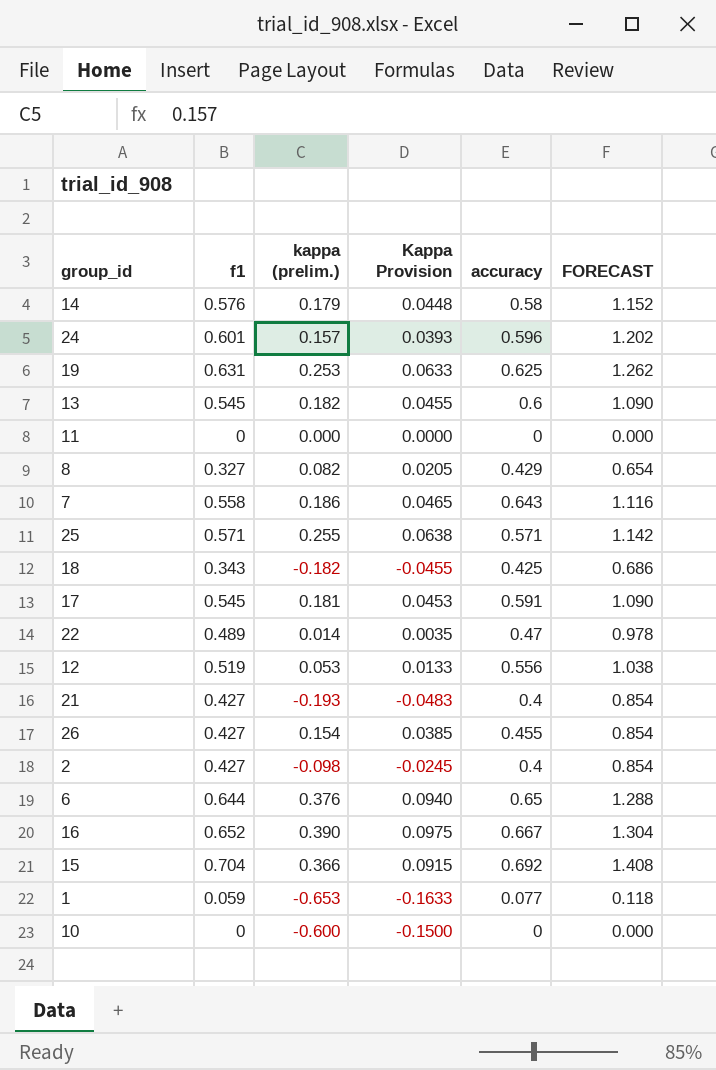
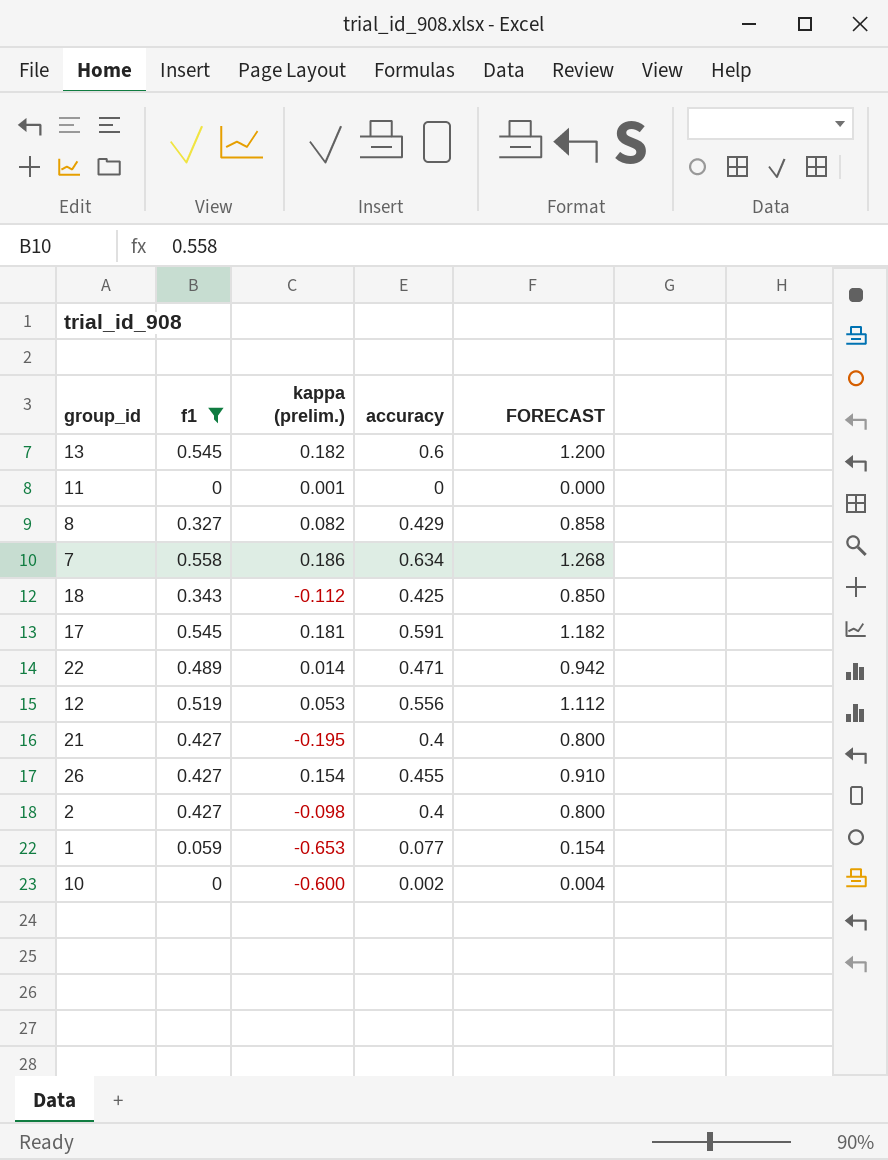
filter: none -> f1 <= 0.558
column Kappa Provision | formula: [kappa (prelim.)] * 0.25 -> none
column FORECAST | formula: [f1] * 2 -> [accuracy] * 2
11 | kappa (prelim.): 0.000 -> 0.001
7 | accuracy: 0.643 -> 0.634
18 | kappa (prelim.): -0.182 -> -0.112
22 | accuracy: 0.47 -> 0.471
21 | kappa (prelim.): -0.193 -> -0.195
10 | accuracy: 0 -> 0.002

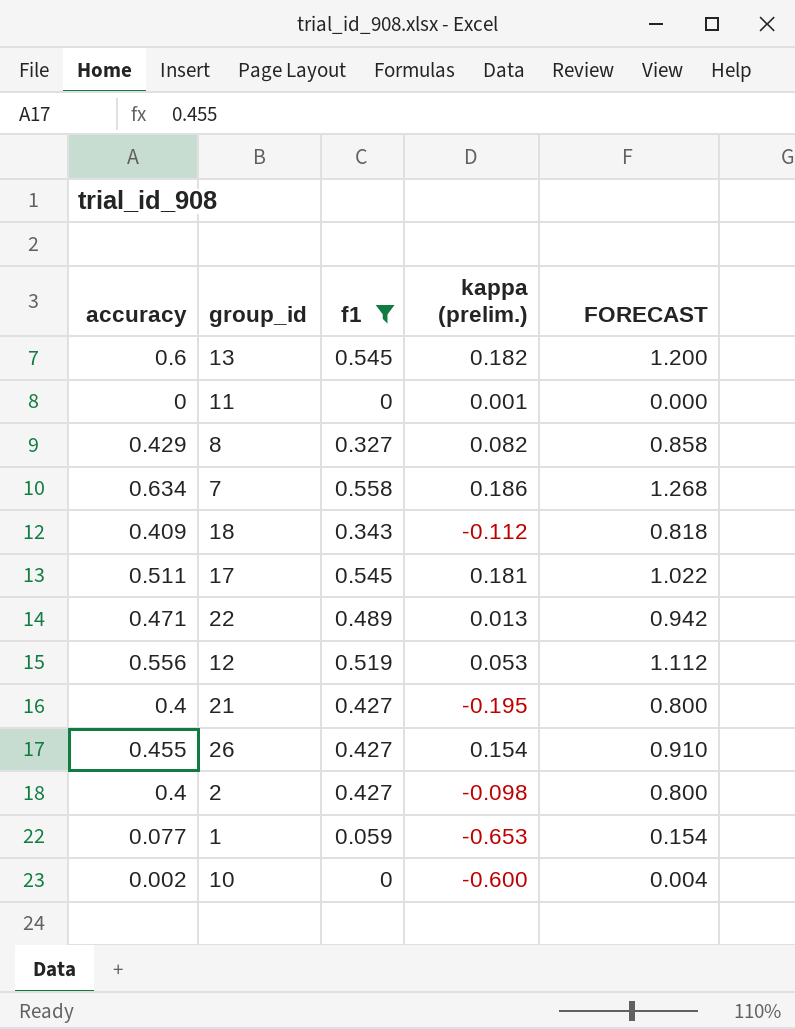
column accuracy | position: 4 -> 1
18 | accuracy: 0.425 -> 0.409
18 | FORECAST: 0.850 -> 0.818
17 | accuracy: 0.591 -> 0.511
17 | FORECAST: 1.182 -> 1.022
22 | kappa (prelim.): 0.014 -> 0.013

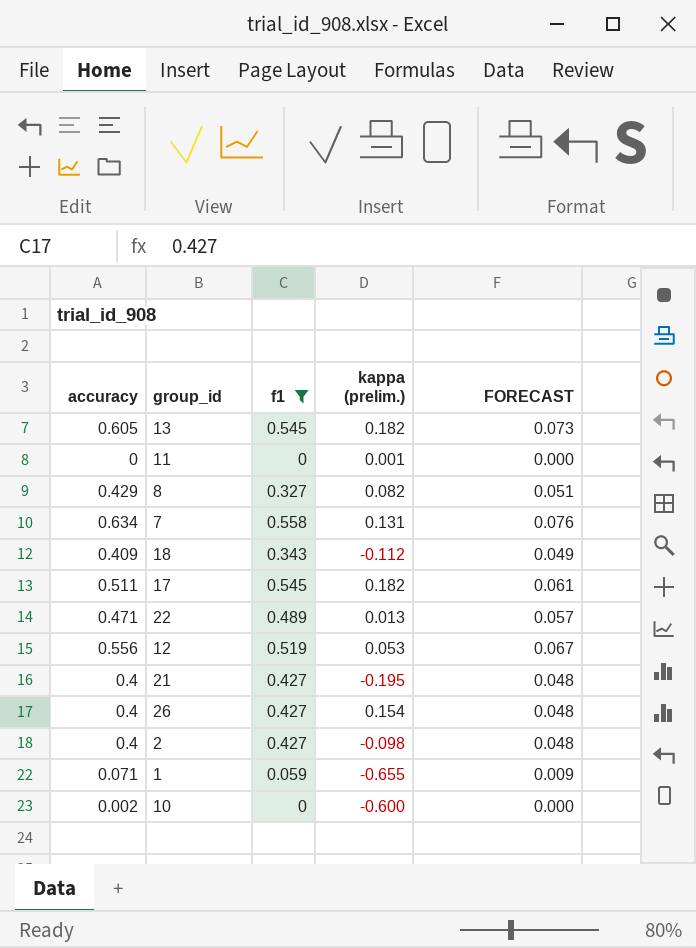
column FORECAST | formula: [accuracy] * 2 -> [accuracy] * 0.12
13 | accuracy: 0.6 -> 0.605
7 | kappa (prelim.): 0.186 -> 0.131
17 | kappa (prelim.): 0.181 -> 0.182
26 | accuracy: 0.455 -> 0.4
1 | accuracy: 0.077 -> 0.071
1 | kappa (prelim.): -0.653 -> -0.655

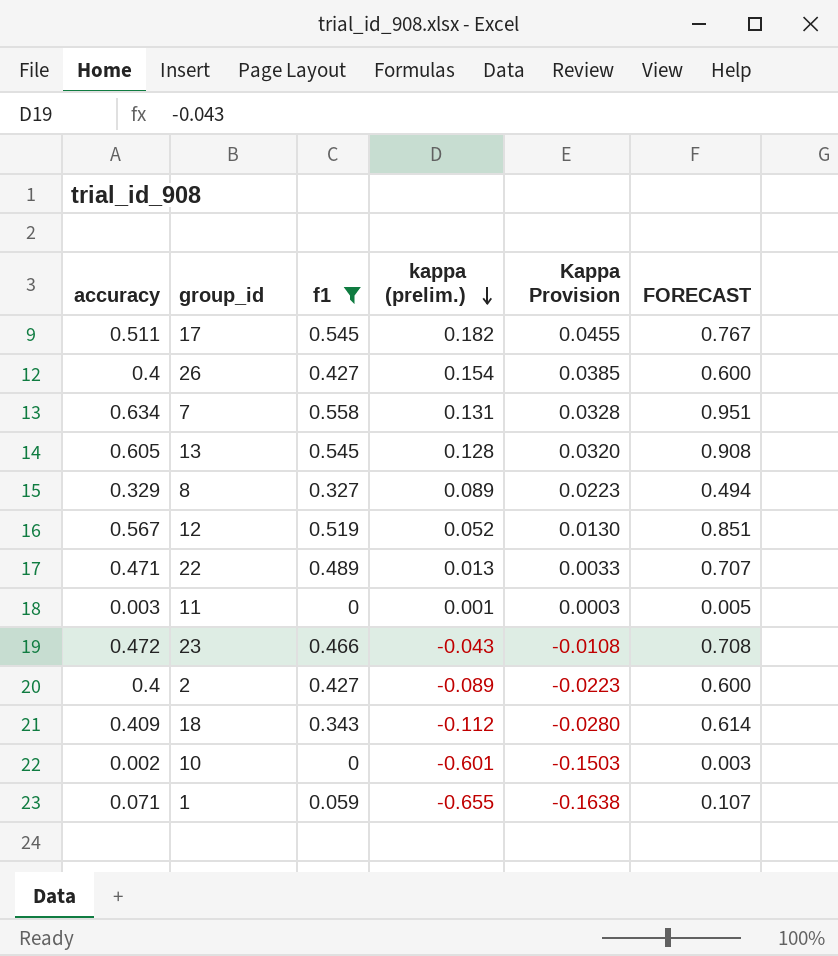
row order: none -> kappa (prelim.) descending
column Kappa Provision | formula: none -> [kappa (prelim.)] * 0.25
column FORECAST | formula: [accuracy] * 0.12 -> [accuracy] * 1.5
row 21: 0.4 | 0.427 | -0.195 | 0.048 -> none
13 | kappa (prelim.): 0.182 -> 0.128
8 | accuracy: 0.429 -> 0.329
8 | kappa (prelim.): 0.082 -> 0.089
12 | accuracy: 0.556 -> 0.567
12 | kappa (prelim.): 0.053 -> 0.052
11 | accuracy: 0 -> 0.003
row 23: none -> 0.472 | 0.466 | -0.043 | -0.0108 | 0.708
2 | kappa (prelim.): -0.098 -> -0.089
10 | kappa (prelim.): -0.600 -> -0.601

